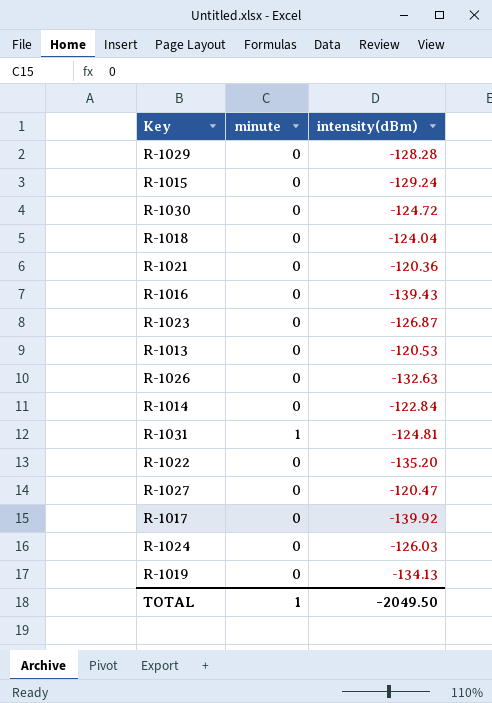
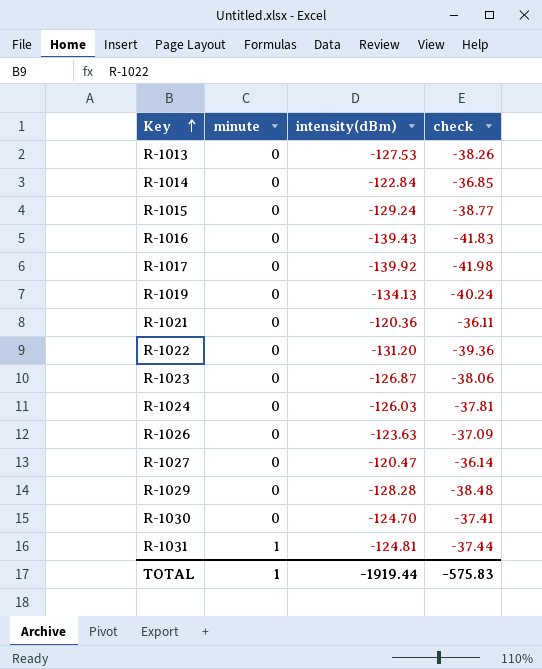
row order: none -> Key ascending
column check | formula: none -> [intensity(dBm)] * 0.3
row R-1018: 0 | -124.04 -> none
R-1013 | intensity(dBm): -120.53 -> -127.53
R-1022 | intensity(dBm): -135.20 -> -131.20
R-1026 | intensity(dBm): -132.63 -> -123.63
R-1030 | intensity(dBm): -124.72 -> -124.70
TOTAL | intensity(dBm): -2049.50 -> -1919.44

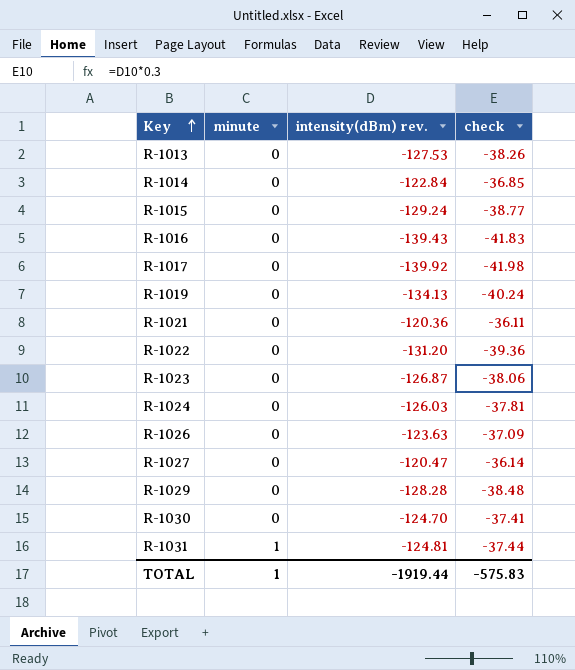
column name: intensity(dBm) -> intensity(dBm) rev.

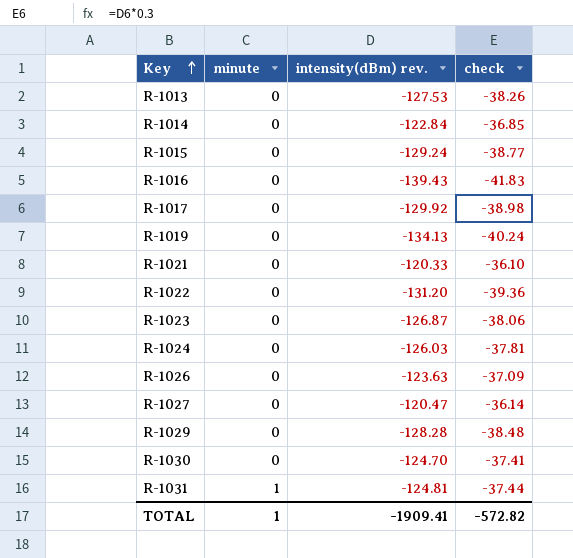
R-1017 | intensity(dBm) rev.: -139.92 -> -129.92
R-1017 | check: -41.98 -> -38.98
R-1021 | intensity(dBm) rev.: -120.36 -> -120.33
R-1021 | check: -36.11 -> -36.10
TOTAL | intensity(dBm) rev.: -1919.44 -> -1909.41
TOTAL | check: -575.83 -> -572.82

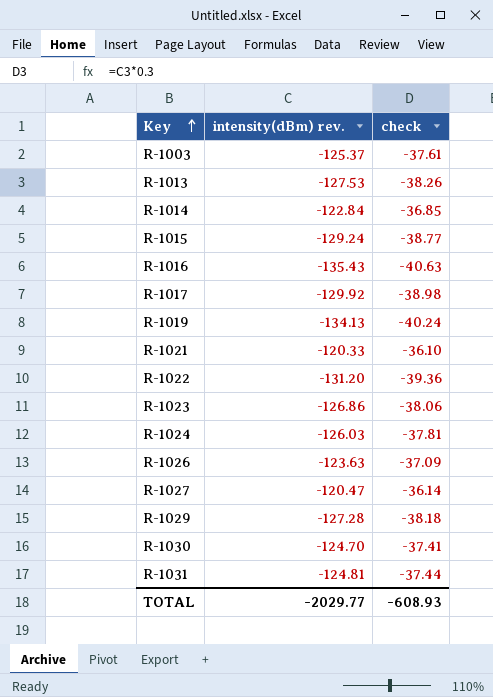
column minute | position: 2 -> none
row R-1003: none -> -125.37 | -37.61
R-1016 | intensity(dBm) rev.: -139.43 -> -135.43
R-1016 | check: -41.83 -> -40.63
R-1023 | intensity(dBm) rev.: -126.87 -> -126.86
R-1029 | intensity(dBm) rev.: -128.28 -> -127.28
R-1029 | check: -38.48 -> -38.18
TOTAL | intensity(dBm) rev.: -1909.41 -> -2029.77
TOTAL | check: -572.82 -> -608.93

